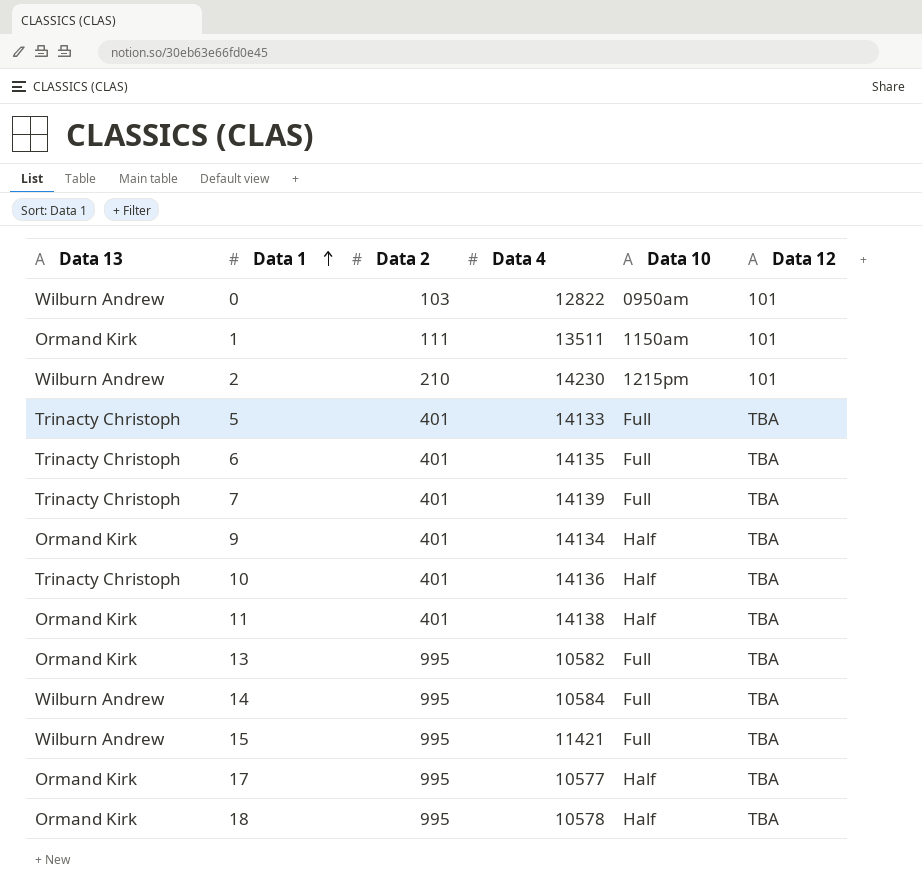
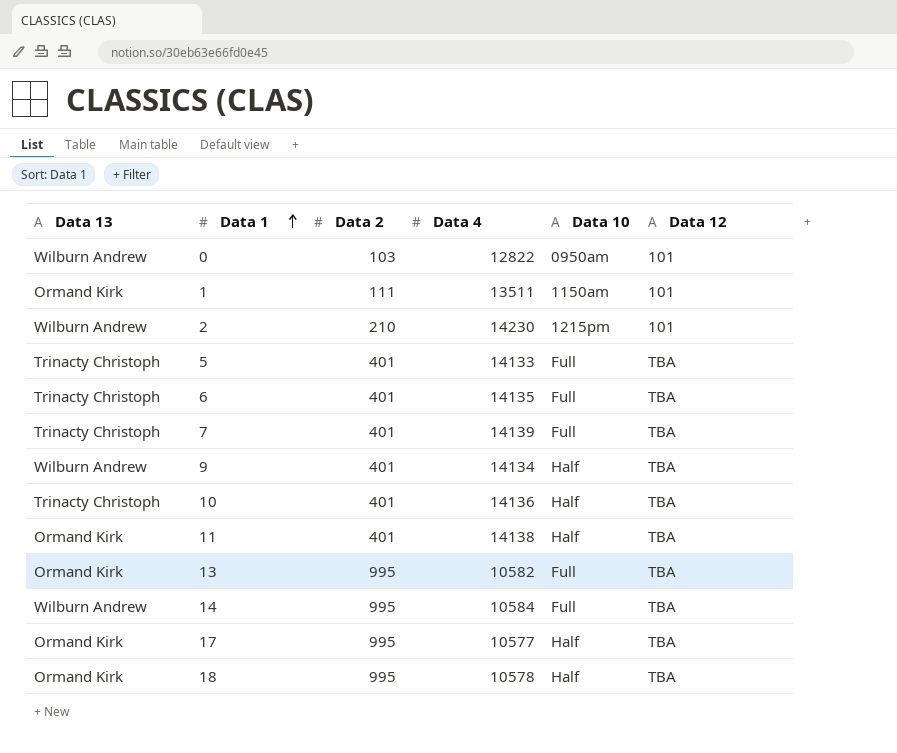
row 15: Wilburn Andrew | 995 | 11421 | Full | TBA -> none
9 | Data 13: Ormand Kirk -> Wilburn Andrew

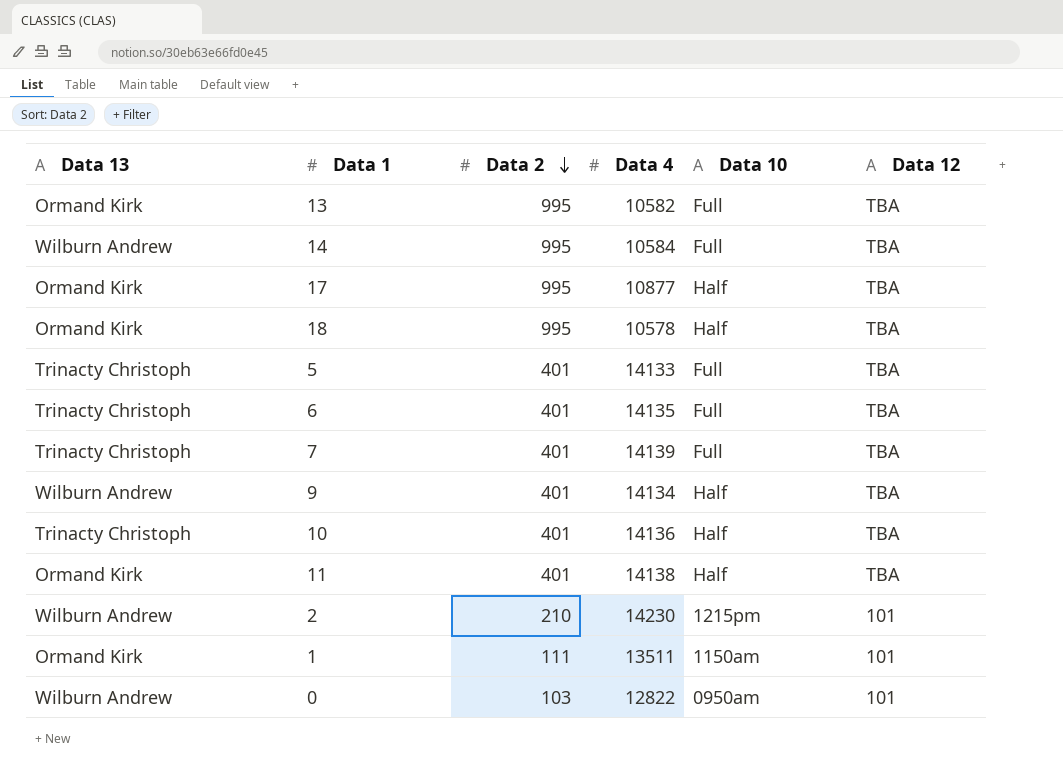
row order: Data 1 ascending -> Data 2 descending
17 | Data 4: 10577 -> 10877

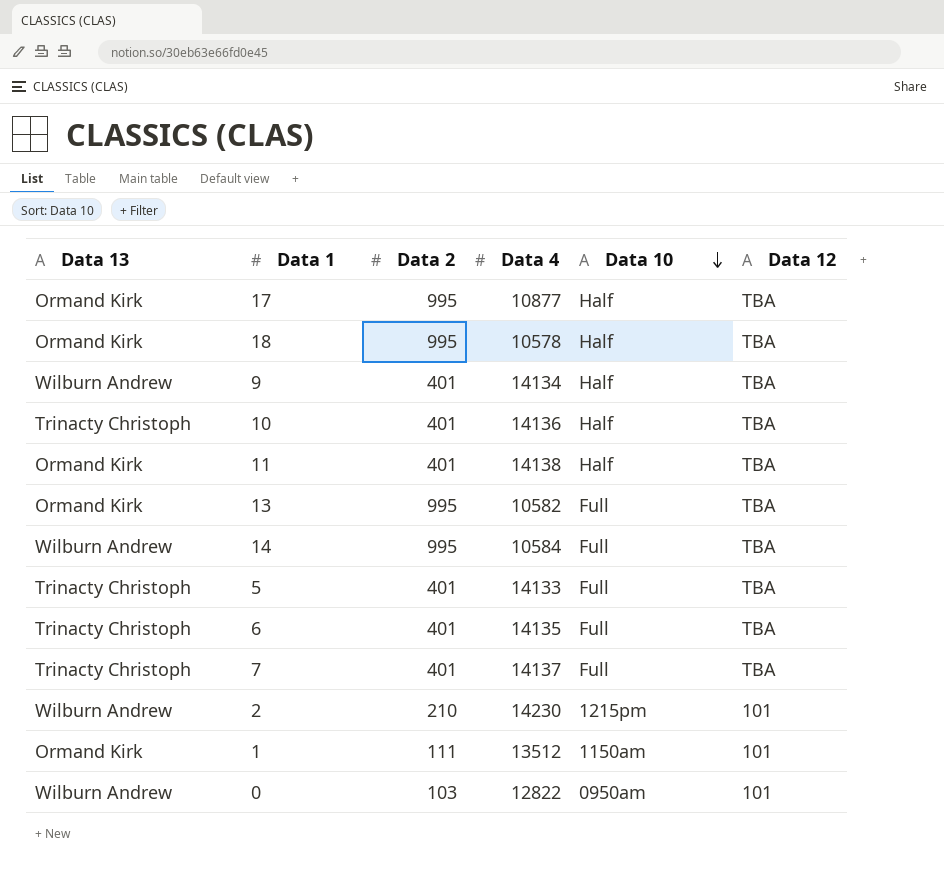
row order: Data 2 descending -> Data 10 descending
7 | Data 4: 14139 -> 14137
1 | Data 4: 13511 -> 13512

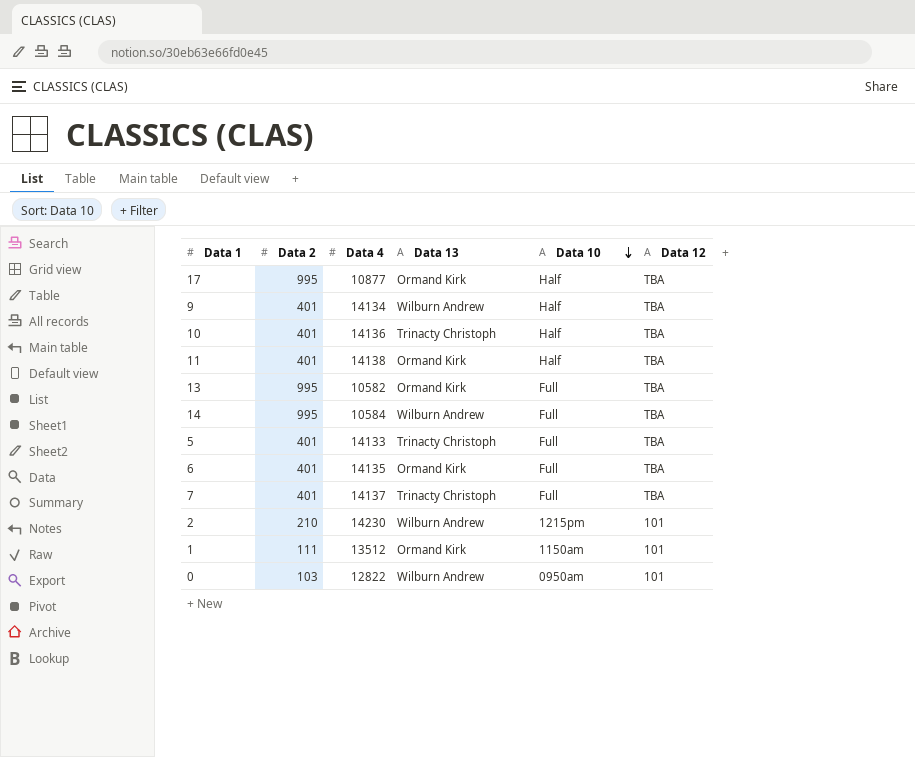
column Data 13 | position: 1 -> 4
row 18: Ormand Kirk | 995 | 10578 | Half | TBA -> none
6 | Data 13: Trinacty Christoph -> Ormand Kirk

